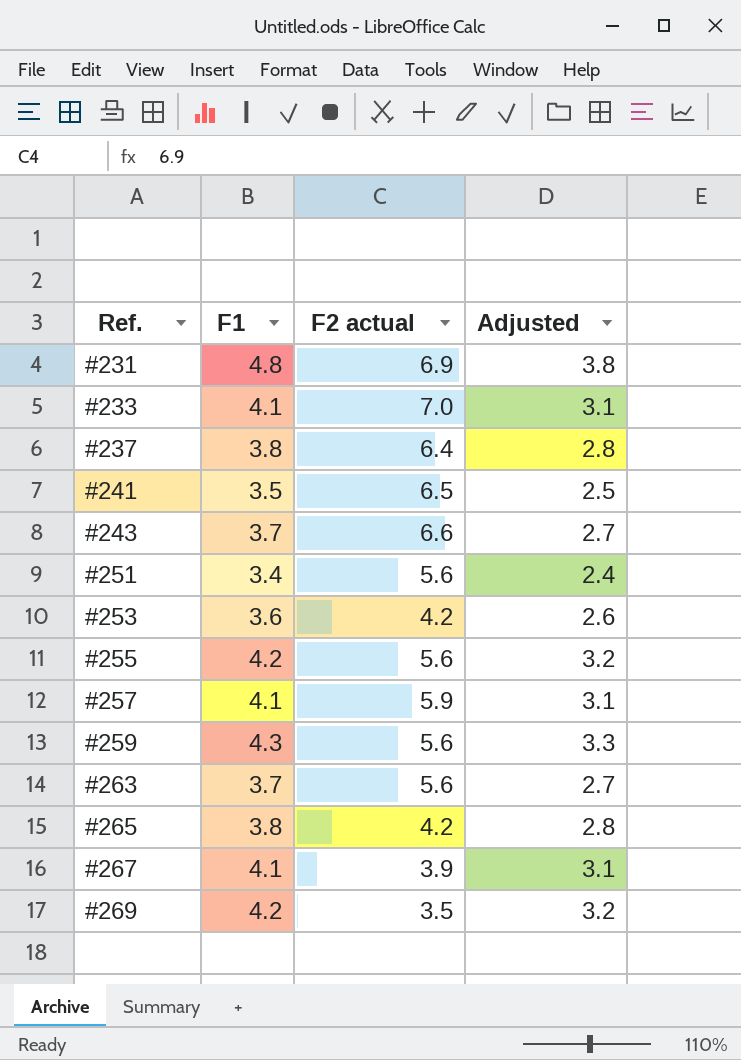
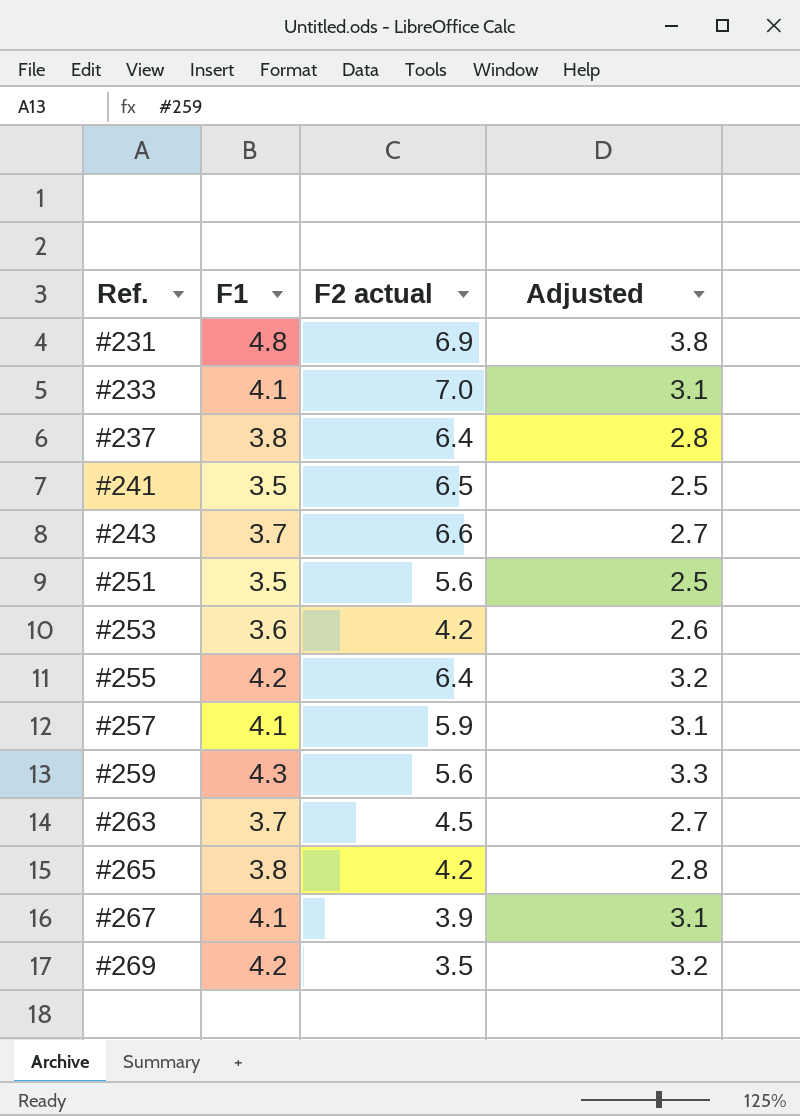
#251 | F1: 3.4 -> 3.5
#251 | Adjusted: 2.4 -> 2.5
#255 | F2 actual: 5.6 -> 6.4
#263 | F2 actual: 5.6 -> 4.5

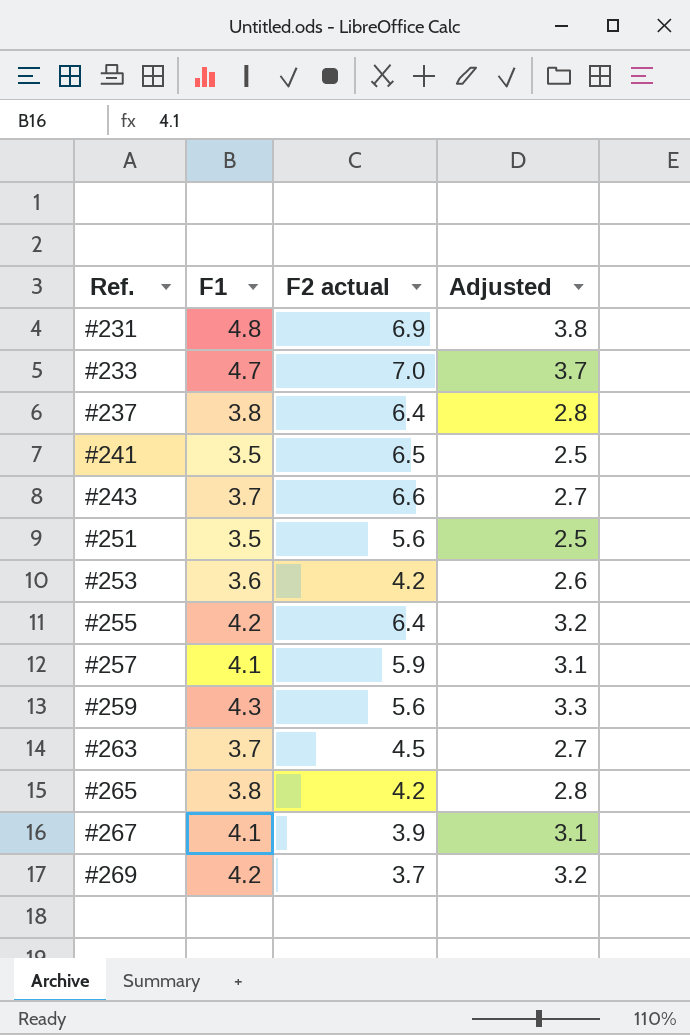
#233 | F1: 4.1 -> 4.7
#233 | Adjusted: 3.1 -> 3.7
#269 | F2 actual: 3.5 -> 3.7

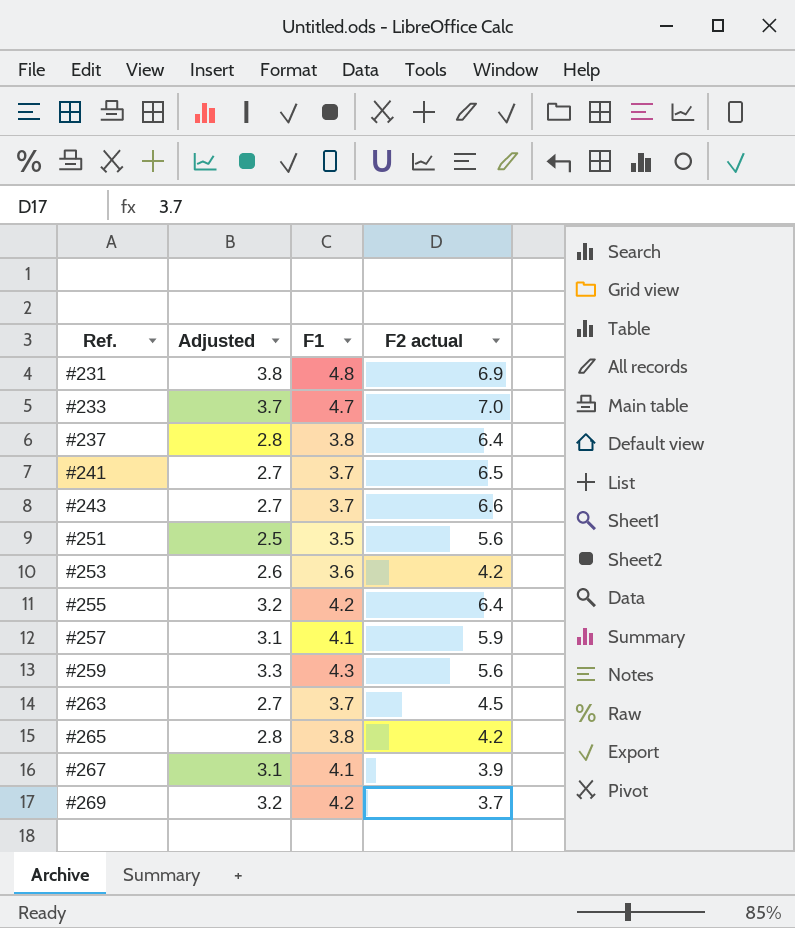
column Adjusted | position: 4 -> 2
#241 | Adjusted: 2.5 -> 2.7
#241 | F1: 3.5 -> 3.7

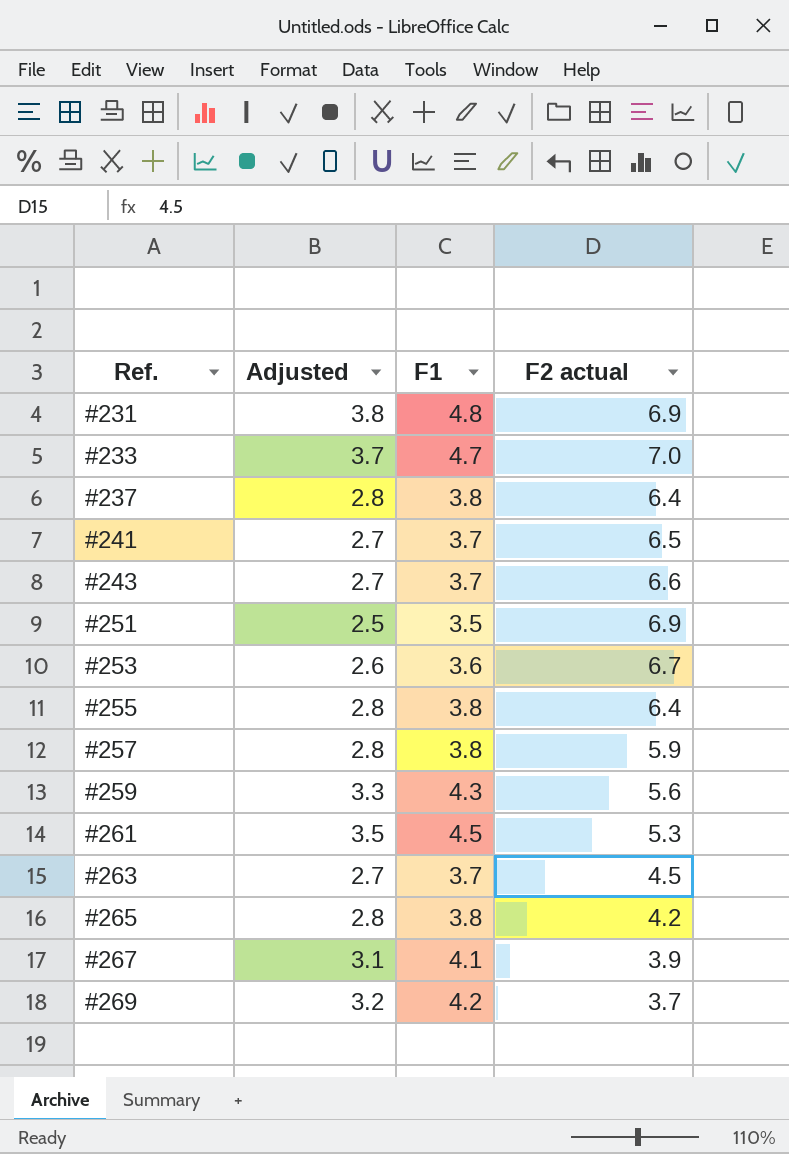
#251 | F2 actual: 5.6 -> 6.9
#253 | F2 actual: 4.2 -> 6.7
#255 | Adjusted: 3.2 -> 2.8
#255 | F1: 4.2 -> 3.8
#257 | Adjusted: 3.1 -> 2.8
#257 | F1: 4.1 -> 3.8
row #261: none -> 3.5 | 4.5 | 5.3

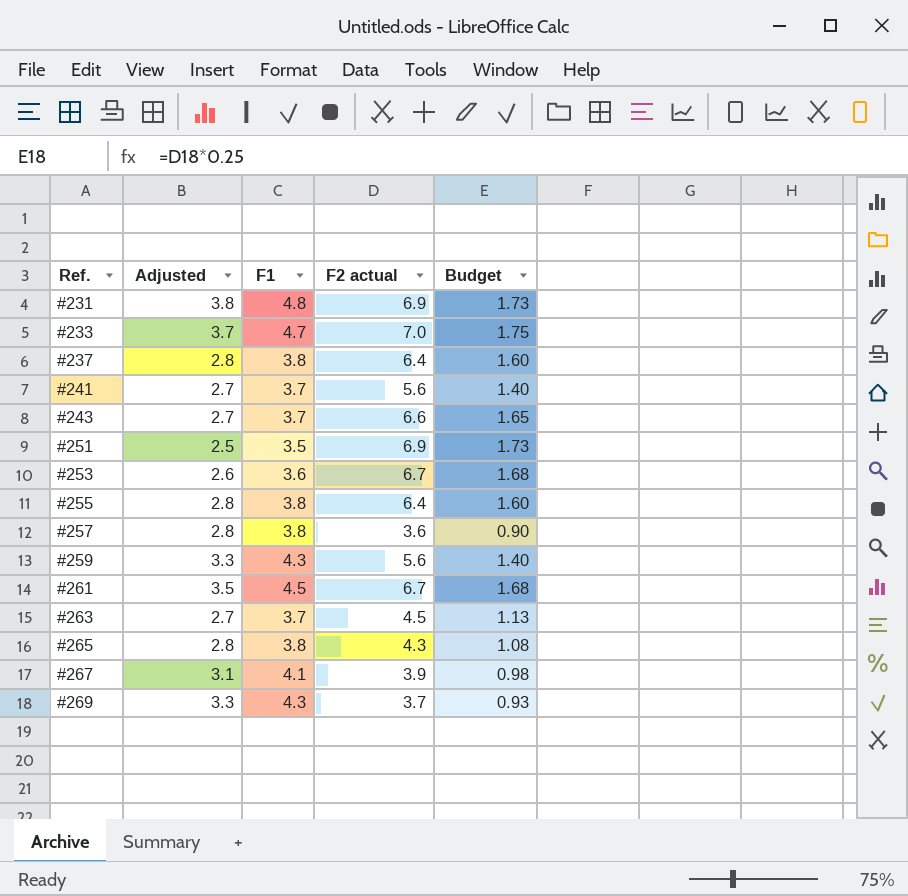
column Budget | formula: none -> [F2 actual] * 0.25
#241 | F2 actual: 6.5 -> 5.6
#257 | F2 actual: 5.9 -> 3.6
#261 | F2 actual: 5.3 -> 6.7
#265 | F2 actual: 4.2 -> 4.3
#269 | Adjusted: 3.2 -> 3.3
#269 | F1: 4.2 -> 4.3

